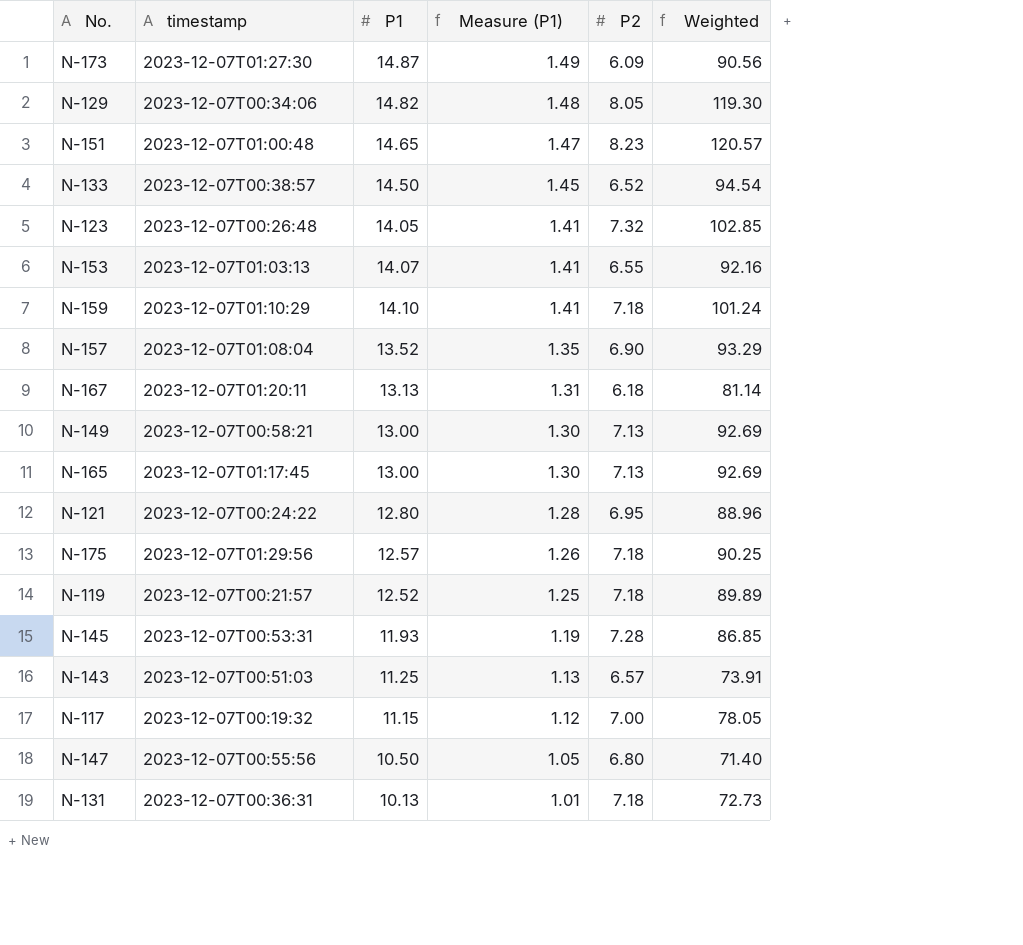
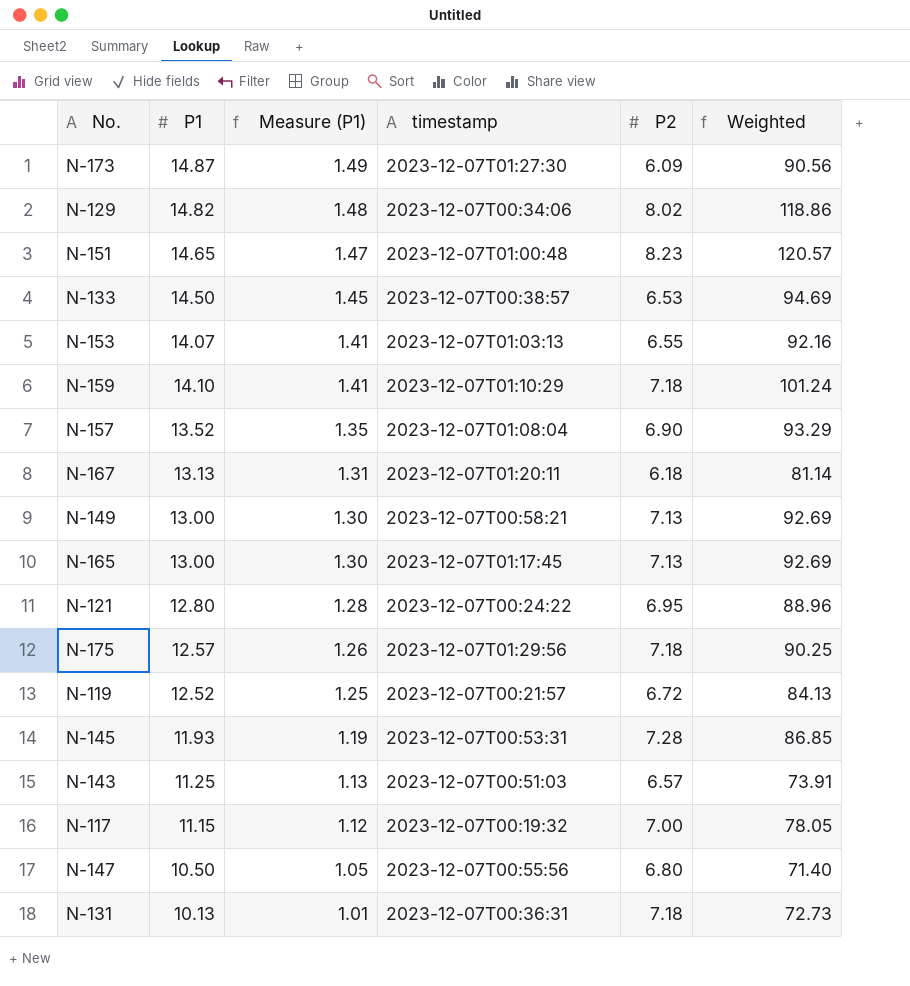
column timestamp | position: 2 -> 4
row N-123: 2023-12-07T00:26:48 | 14.05 | 1.41 | 7.32 | 102.85 -> none
N-129 | P2: 8.05 -> 8.02
N-129 | Weighted: 119.30 -> 118.86
N-133 | P2: 6.52 -> 6.53
N-133 | Weighted: 94.54 -> 94.69
N-119 | P2: 7.18 -> 6.72
N-119 | Weighted: 89.89 -> 84.13

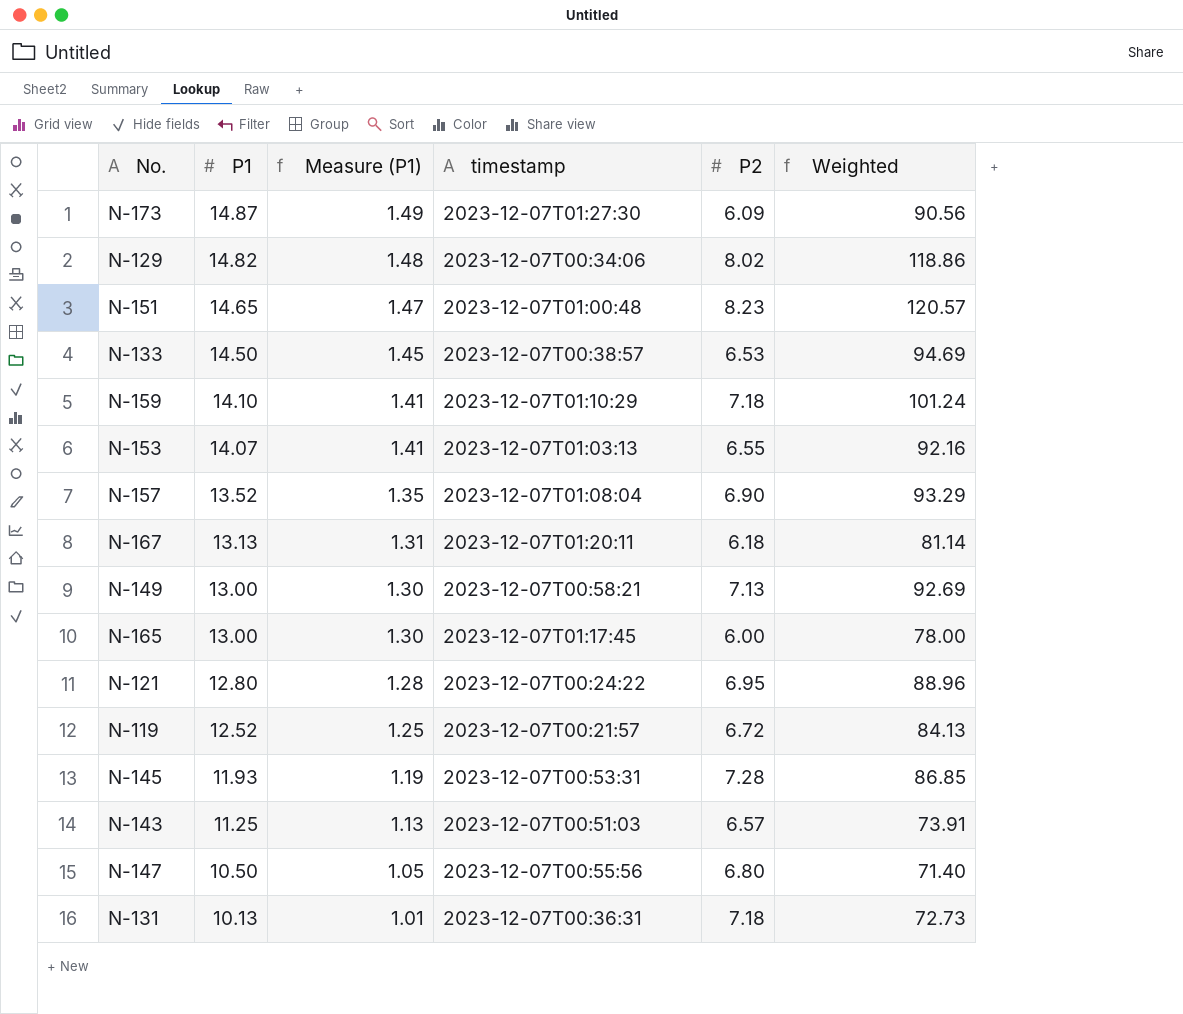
row order: Measure (P1) descending -> P1 descending
row N-175: 12.57 | 1.26 | 2023-12-07T01:29:56 | 7.18 | 90.25 -> none
row N-117: 11.15 | 1.12 | 2023-12-07T00:19:32 | 7.00 | 78.05 -> none
N-165 | P2: 7.13 -> 6.00
N-165 | Weighted: 92.69 -> 78.00

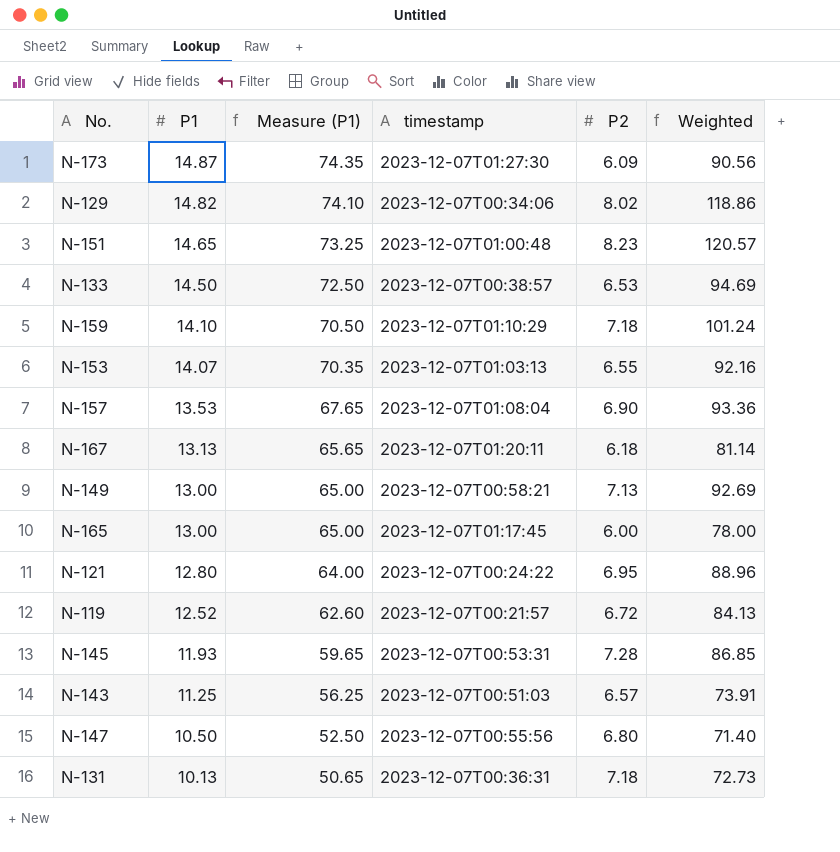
column Measure (P1) | formula: [P1] * 0.1 -> [P1] * 5
N-157 | P1: 13.52 -> 13.53
N-157 | Weighted: 93.29 -> 93.36

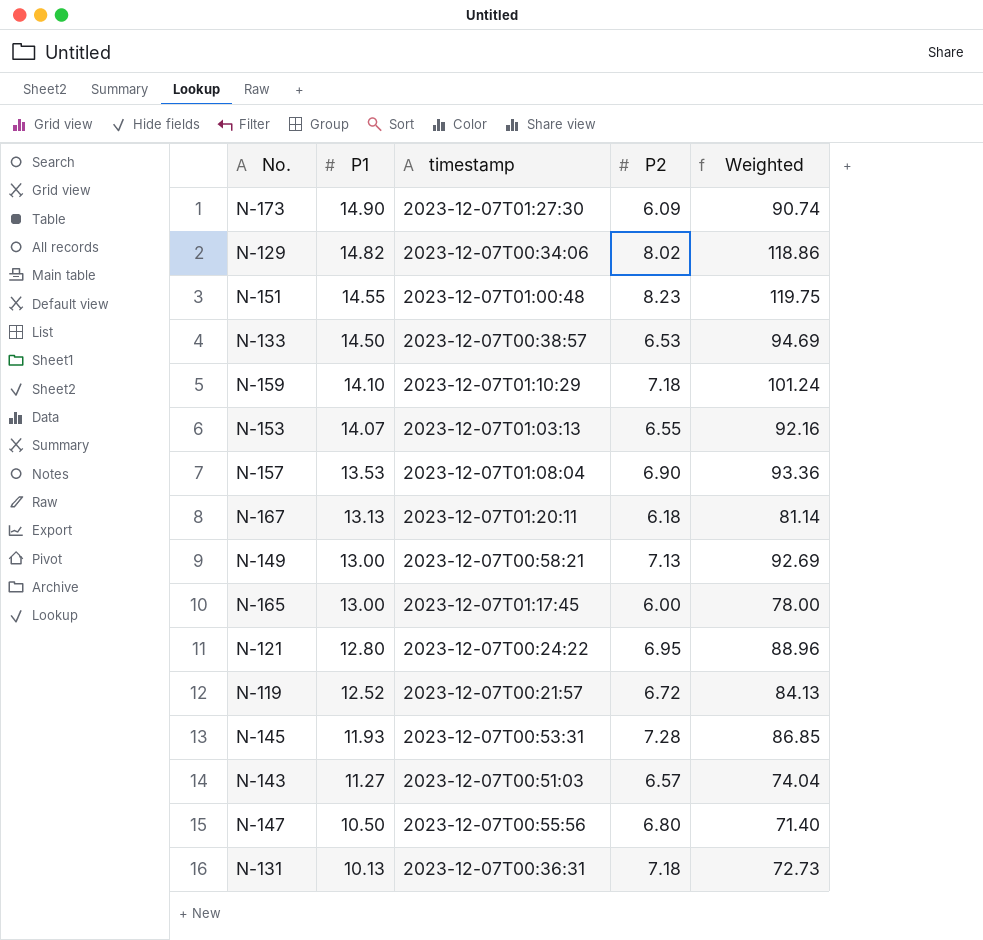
column Measure (P1) | formula: [P1] * 5 -> none
N-173 | P1: 14.87 -> 14.90
N-173 | Weighted: 90.56 -> 90.74
N-151 | P1: 14.65 -> 14.55
N-151 | Weighted: 120.57 -> 119.75
N-143 | P1: 11.25 -> 11.27
N-143 | Weighted: 73.91 -> 74.04

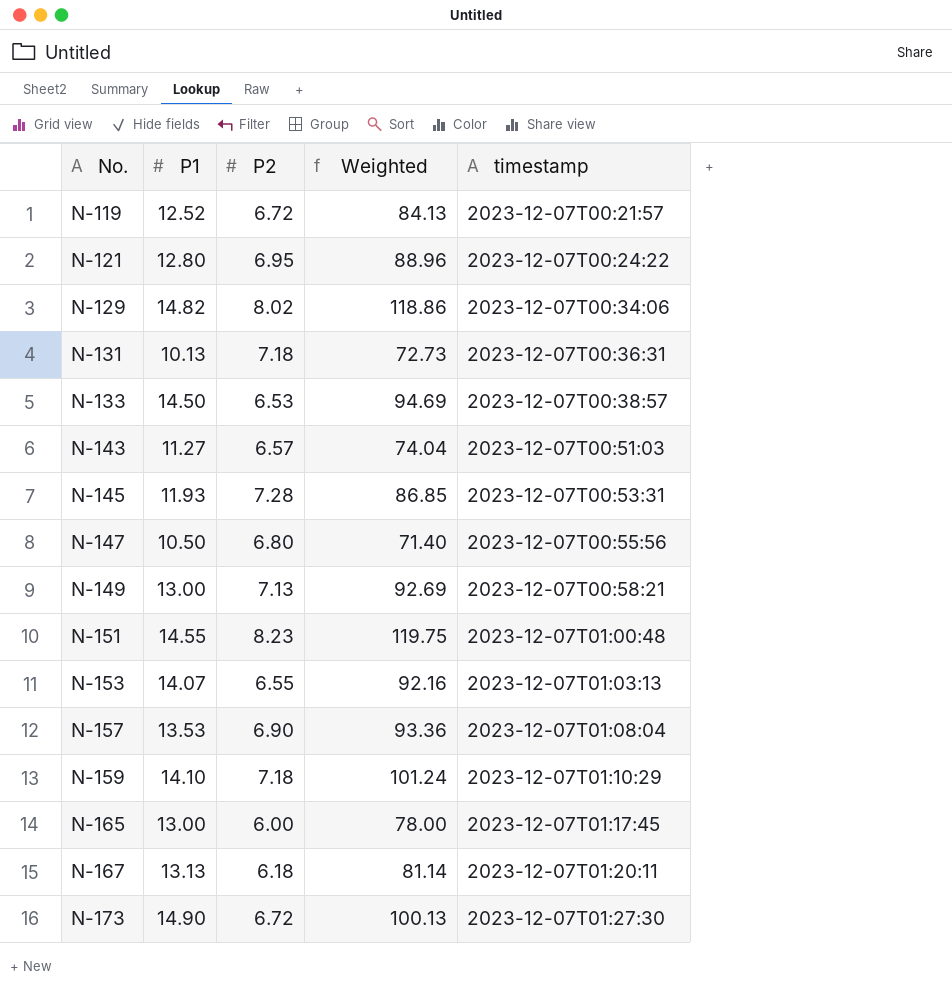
row order: P1 descending -> No. ascending
column timestamp | position: 3 -> 5
N-173 | P2: 6.09 -> 6.72
N-173 | Weighted: 90.74 -> 100.13

